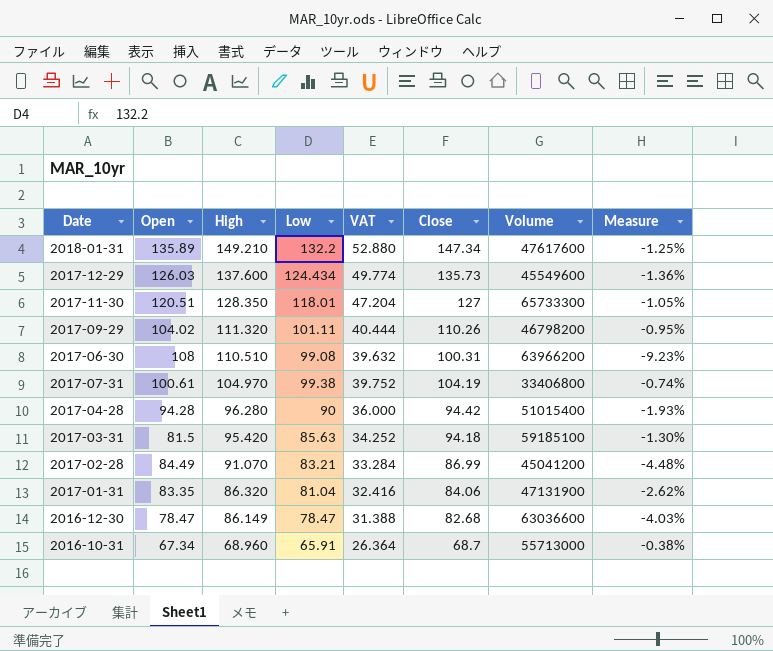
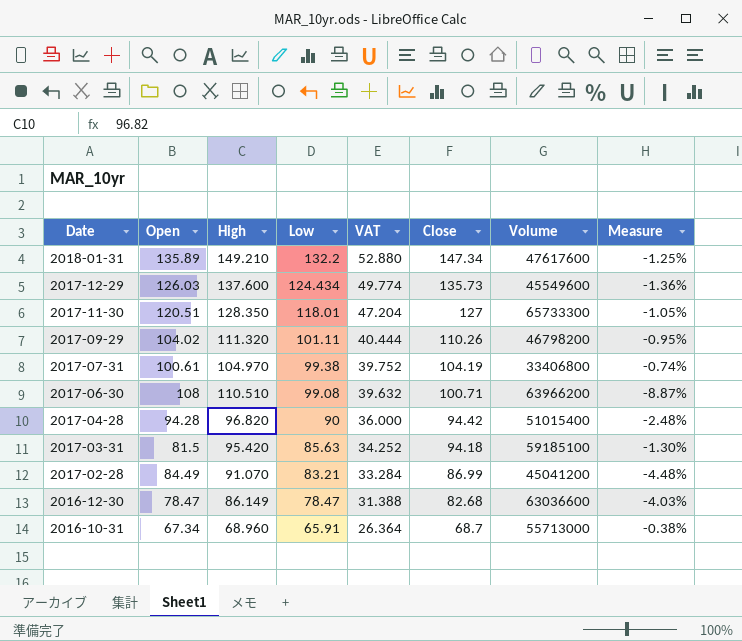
row order: High descending -> Date descending
row 2017-01-31: 83.35 | 86.320 | 81.04 | 32.416 | 84.06 | 47131900 | -2.62% -> none
2017-06-30 | Close: 100.31 -> 100.71
2017-06-30 | Measure: -9.23% -> -8.87%
2017-04-28 | High: 96.280 -> 96.820
2017-04-28 | Measure: -1.93% -> -2.48%

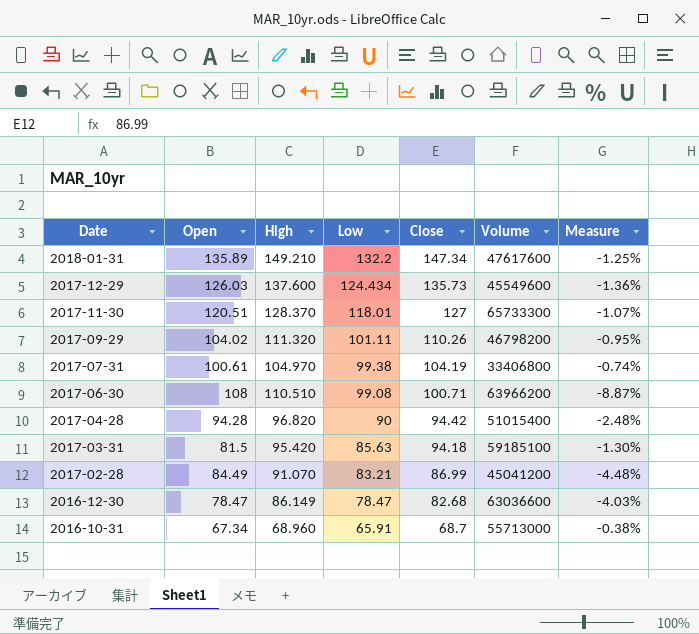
column VAT | formula: [Low] * 0.4 -> none
2017-11-30 | High: 128.350 -> 128.370
2017-11-30 | Measure: -1.05% -> -1.07%

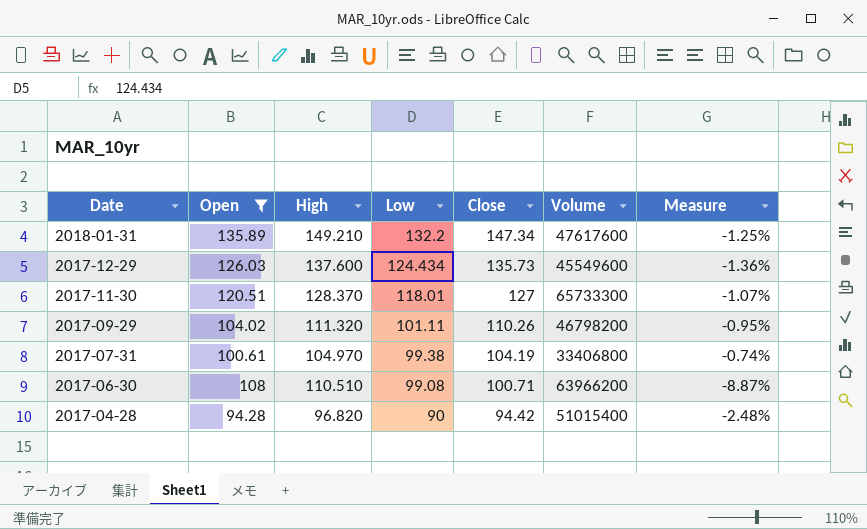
filter: none -> Open >= 94.28

